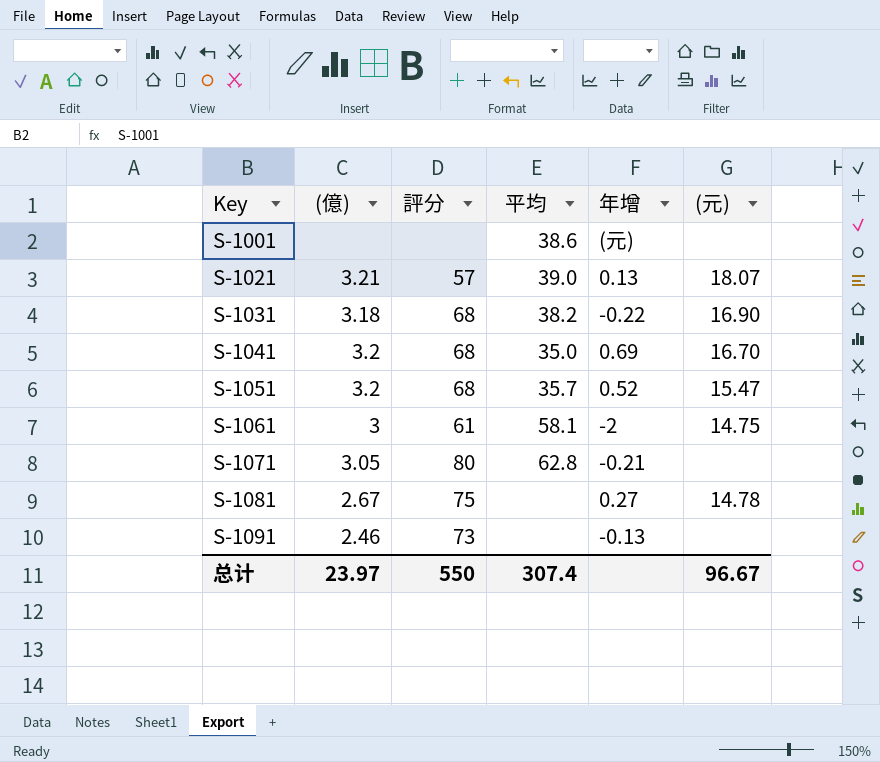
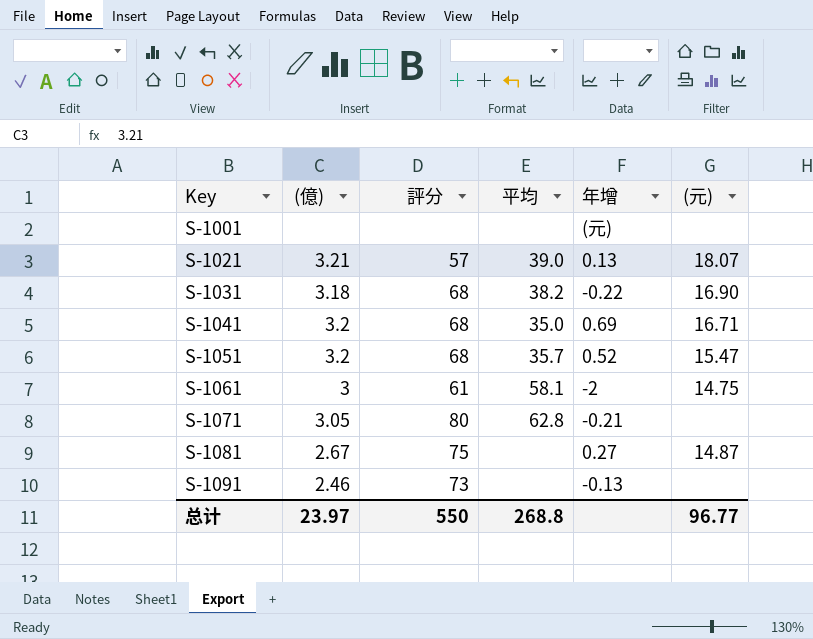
S-1001 | 平均: 38.6 -> none
S-1041 | (元): 16.70 -> 16.71
S-1081 | (元): 14.78 -> 14.87
总计 | 平均: 307.4 -> 268.8
总计 | (元): 96.67 -> 96.77

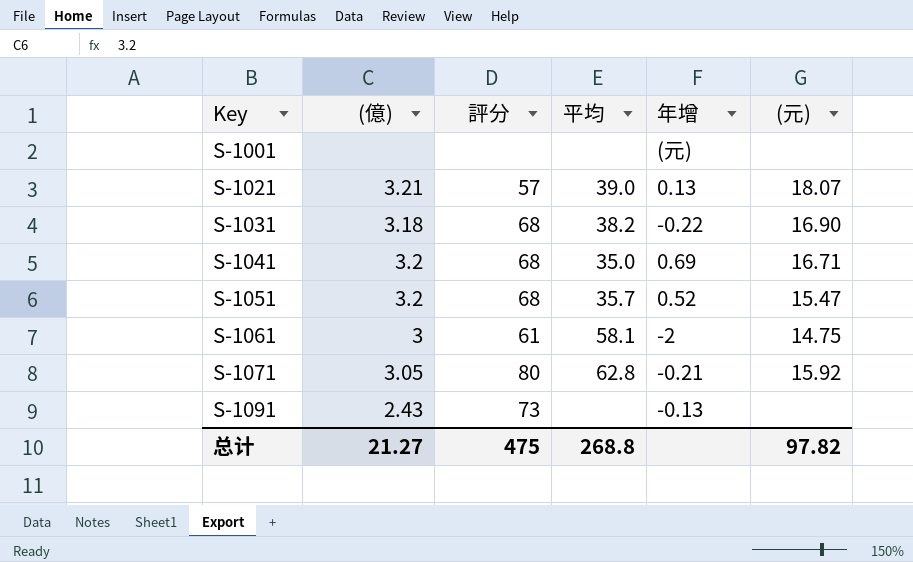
row S-1081: 2.67 | 75 | none | 0.27 | 14.87 -> none
S-1071 | (元): none -> 15.92
S-1091 | (億): 2.46 -> 2.43
总计 | (億): 23.97 -> 21.27
总计 | 評分: 550 -> 475
总计 | (元): 96.77 -> 97.82

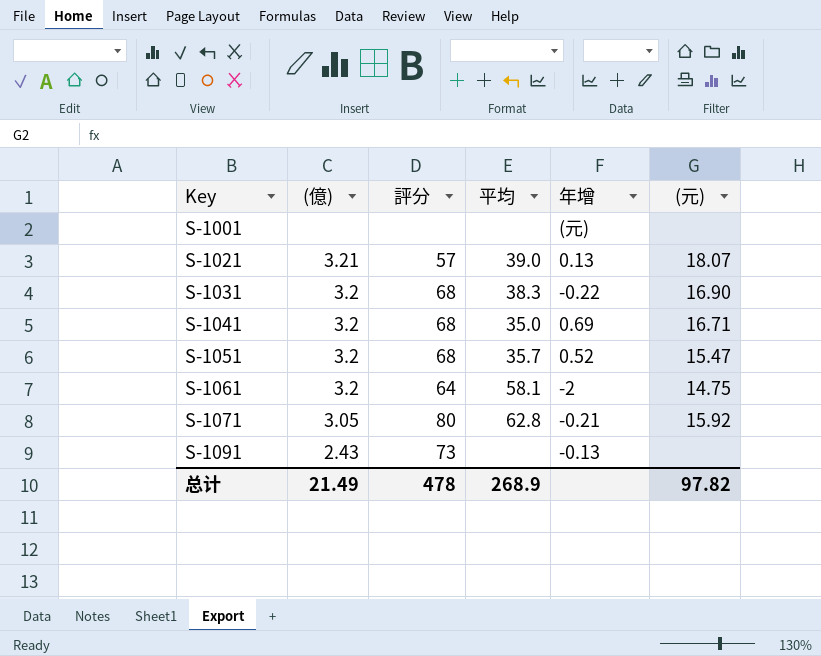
S-1031 | (億): 3.18 -> 3.2
S-1031 | 平均: 38.2 -> 38.3
S-1061 | (億): 3 -> 3.2
S-1061 | 評分: 61 -> 64
总计 | (億): 21.27 -> 21.49
总计 | 評分: 475 -> 478
总计 | 平均: 268.8 -> 268.9

